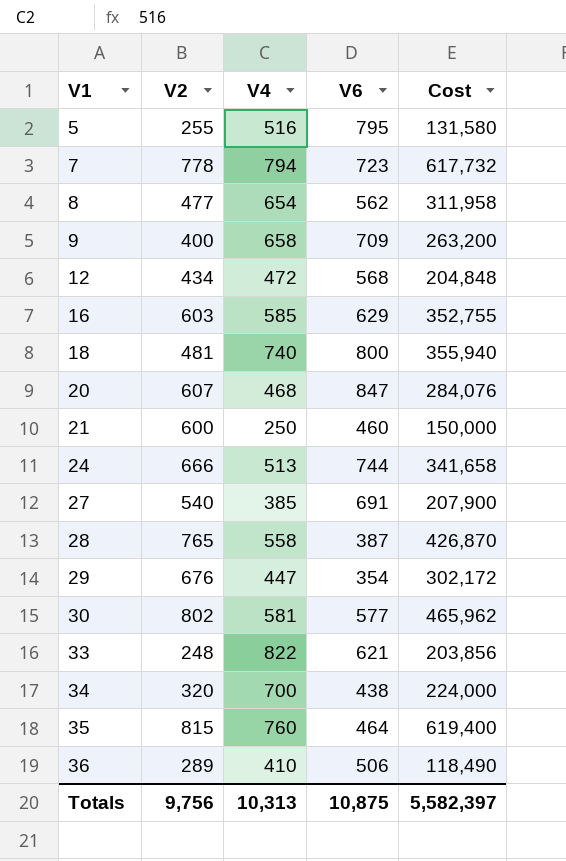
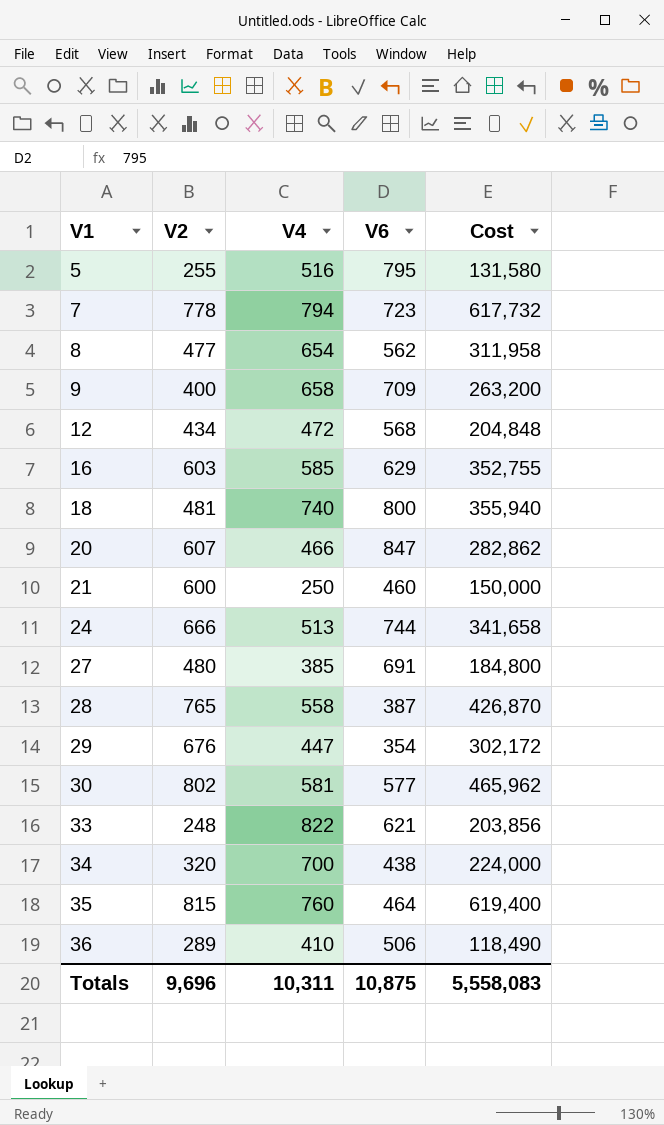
20 | V4: 468 -> 466
20 | Cost: 284,076 -> 282,862
27 | V2: 540 -> 480
27 | Cost: 207,900 -> 184,800
Totals | V2: 9,756 -> 9,696
Totals | V4: 10,313 -> 10,311
Totals | Cost: 5,582,397 -> 5,558,083

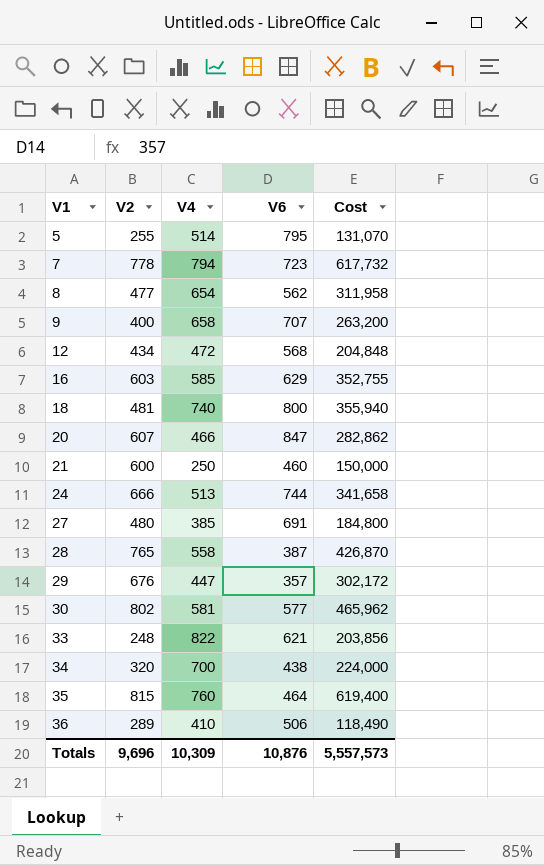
5 | V4: 516 -> 514
5 | Cost: 131,580 -> 131,070
9 | V6: 709 -> 707
29 | V6: 354 -> 357
Totals | V4: 10,311 -> 10,309
Totals | V6: 10,875 -> 10,876
Totals | Cost: 5,558,083 -> 5,557,573

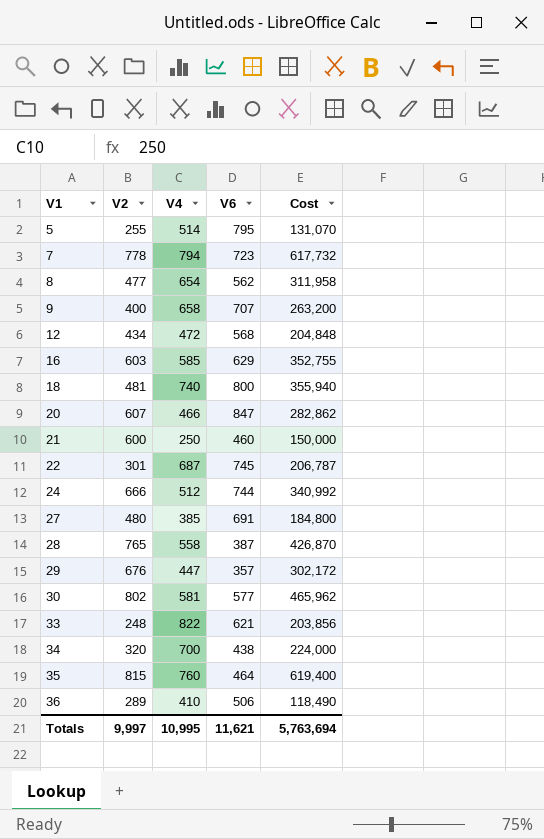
row 22: none -> 301 | 687 | 745 | 206,787
24 | V4: 513 -> 512
24 | Cost: 341,658 -> 340,992
Totals | V2: 9,696 -> 9,997
Totals | V4: 10,309 -> 10,995
Totals | V6: 10,876 -> 11,621
Totals | Cost: 5,557,573 -> 5,763,694

